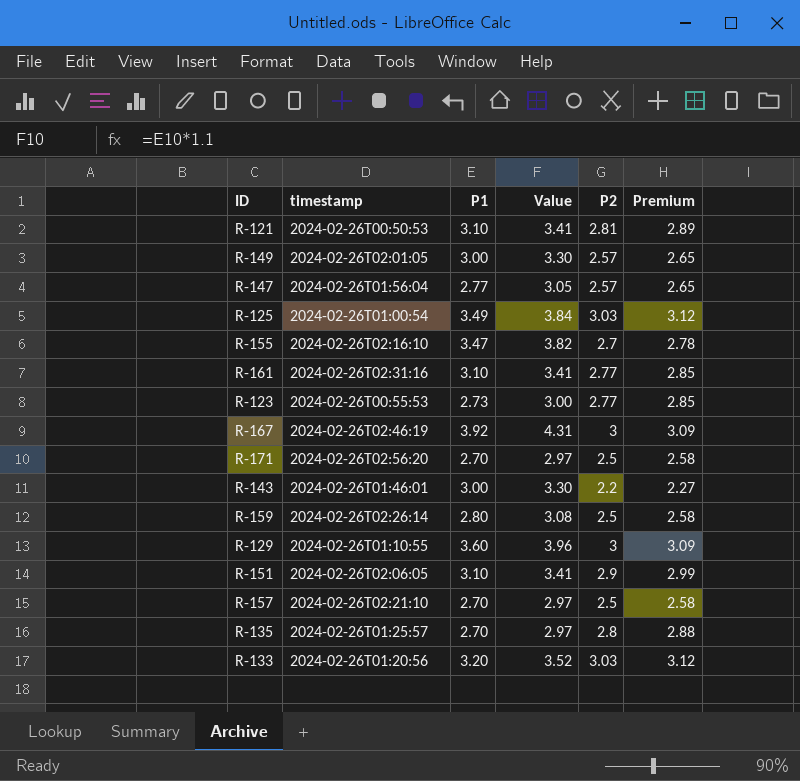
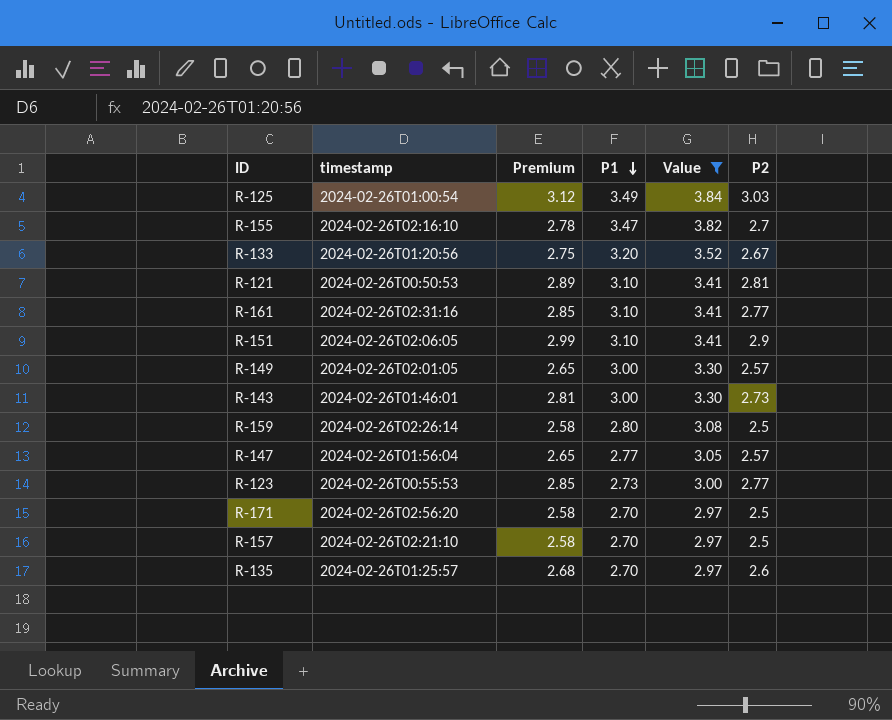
filter: none -> Value <= 3.84
row order: none -> P1 descending
column Premium | position: 6 -> 3
R-133 | Premium: 3.12 -> 2.75
R-133 | P2: 3.03 -> 2.67
R-143 | Premium: 2.27 -> 2.81
R-143 | P2: 2.2 -> 2.73
R-135 | Premium: 2.88 -> 2.68
R-135 | P2: 2.8 -> 2.6

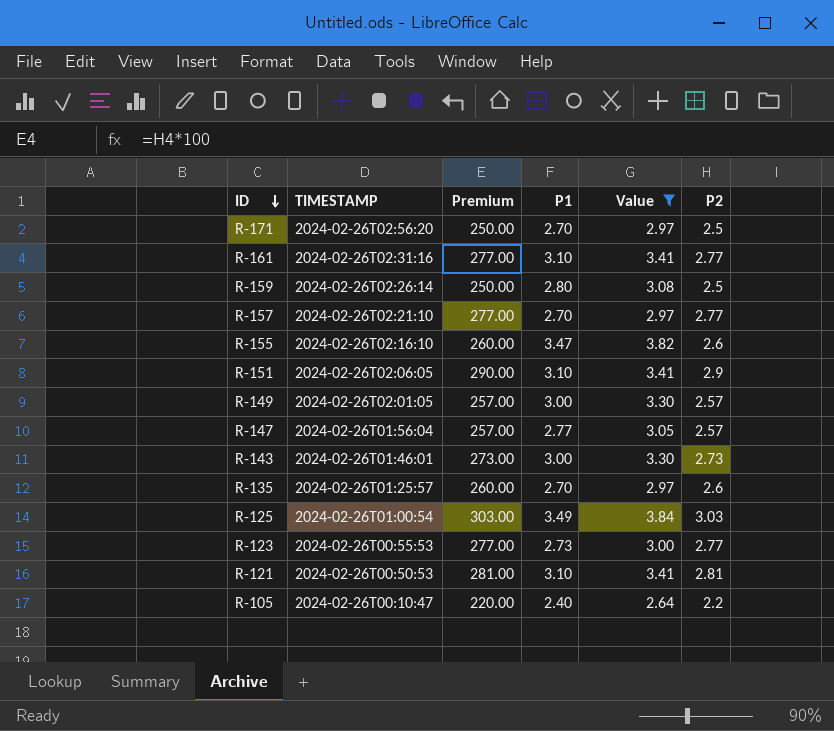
row order: P1 descending -> ID descending
column name: timestamp -> TIMESTAMP
column Premium | formula: [P2] * 1.03 -> [P2] * 100
row R-133: 2024-02-26T01:20:56 | 2.75 | 3.20 | 3.52 | 2.67 -> none
R-157 | P2: 2.5 -> 2.77
R-155 | P2: 2.7 -> 2.6
row R-105: none -> 2024-02-26T00:10:47 | 220.00 | 2.40 | 2.64 | 2.2

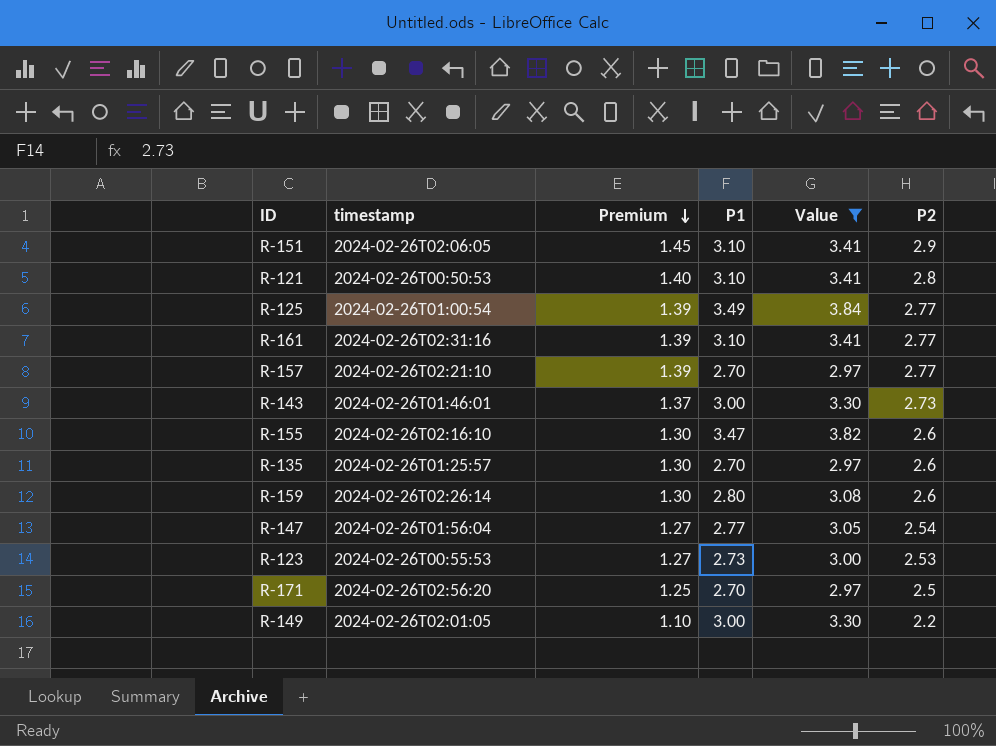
row order: ID descending -> Premium descending
column name: TIMESTAMP -> timestamp
column Premium | formula: [P2] * 100 -> [P2] * 0.5
row R-105: 2024-02-26T00:10:47 | 220.00 | 2.40 | 2.64 | 2.2 -> none
R-121 | P2: 2.81 -> 2.8
R-125 | P2: 3.03 -> 2.77
R-159 | P2: 2.5 -> 2.6
R-147 | P2: 2.57 -> 2.54
R-123 | P2: 2.77 -> 2.53
R-149 | P2: 2.57 -> 2.2

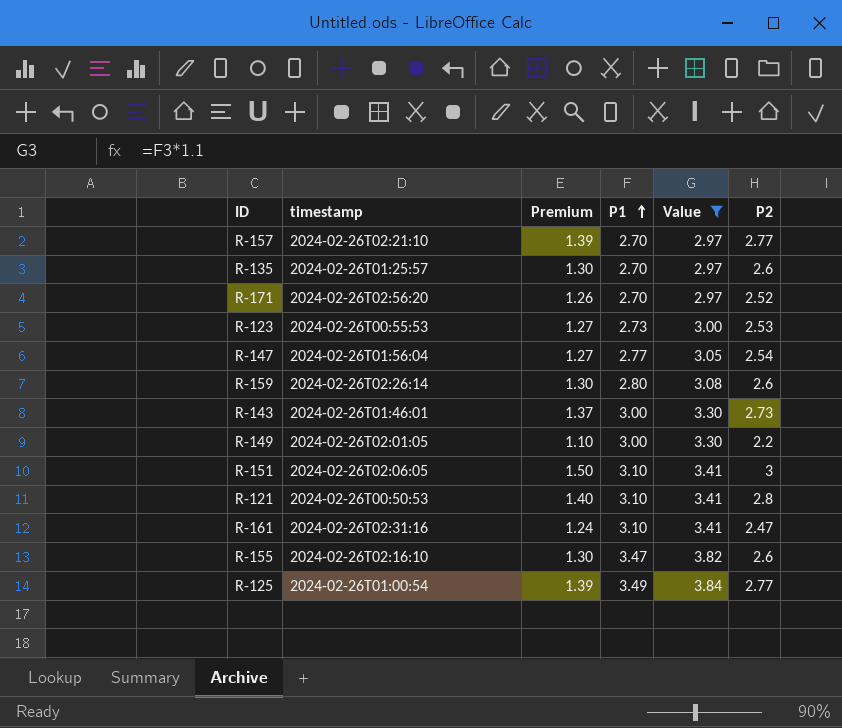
row order: Premium descending -> P1 ascending
R-171 | Premium: 1.25 -> 1.26
R-171 | P2: 2.5 -> 2.52
R-151 | Premium: 1.45 -> 1.50
R-151 | P2: 2.9 -> 3
R-161 | Premium: 1.39 -> 1.24
R-161 | P2: 2.77 -> 2.47

